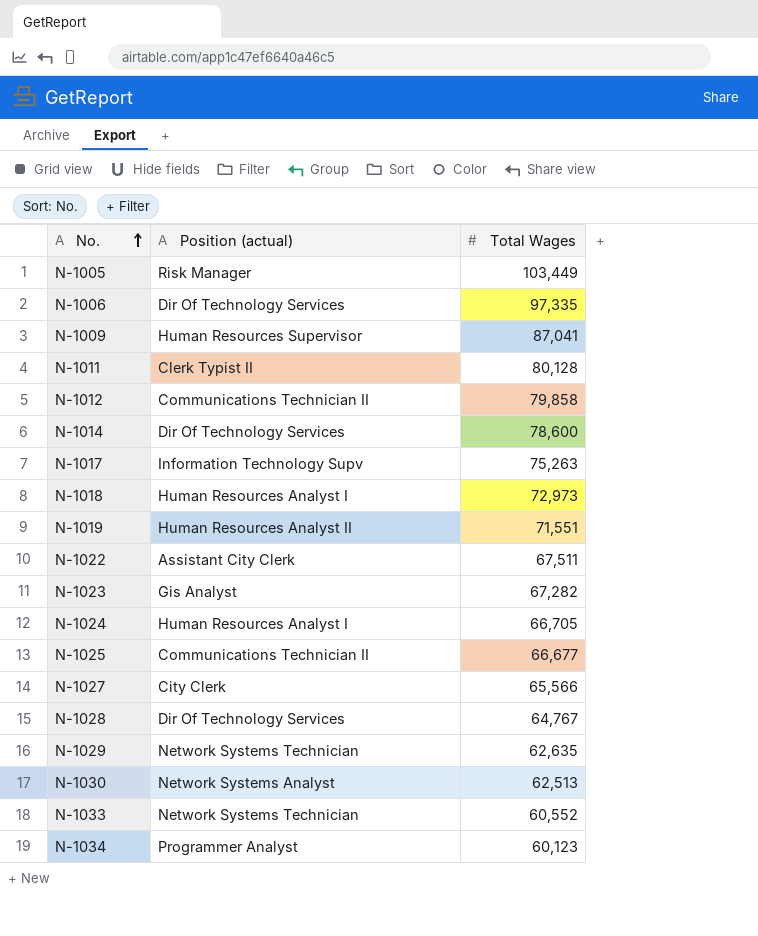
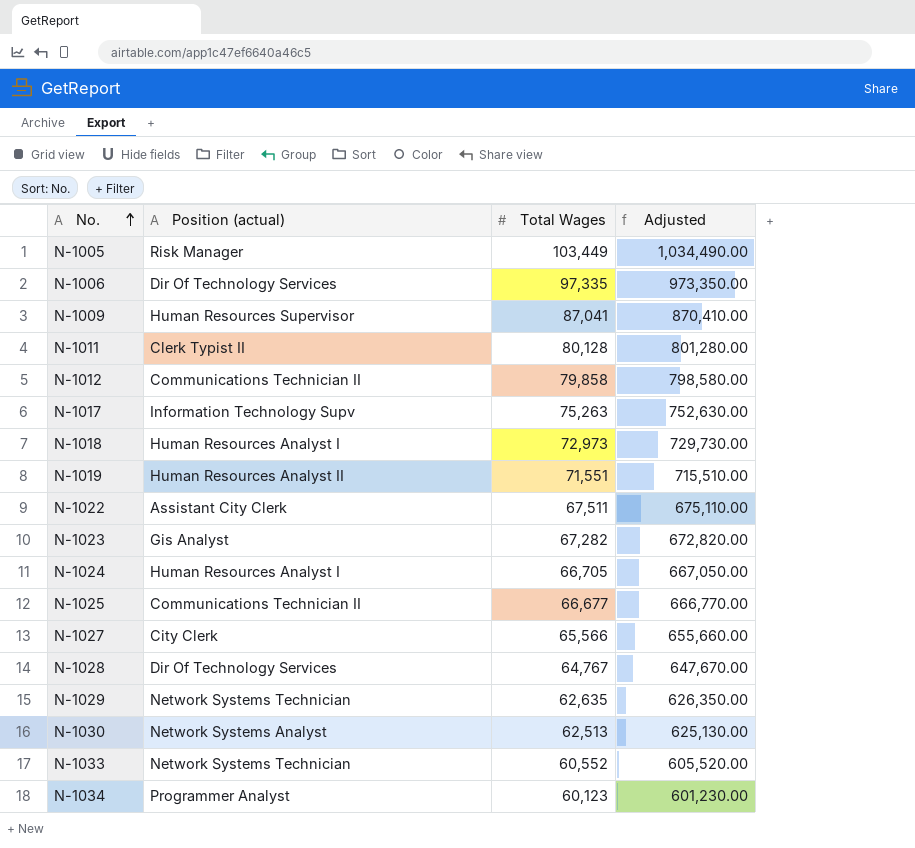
column Adjusted | formula: none -> [Total Wages] * 10
row N-1014: Dir Of Technology Services | 78,600 -> none

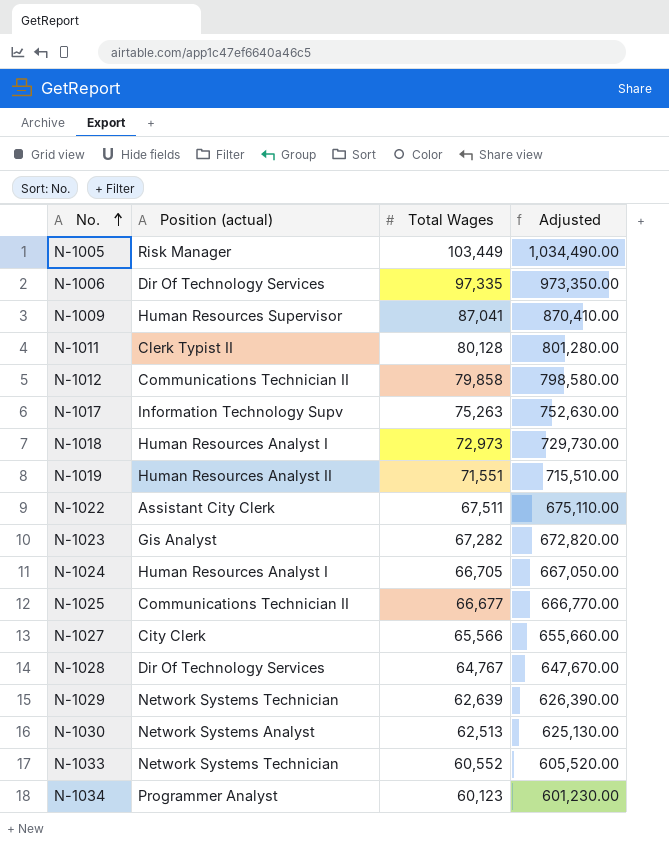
N-1029 | Total Wages: 62,635 -> 62,639
N-1029 | Adjusted: 626,350.00 -> 626,390.00

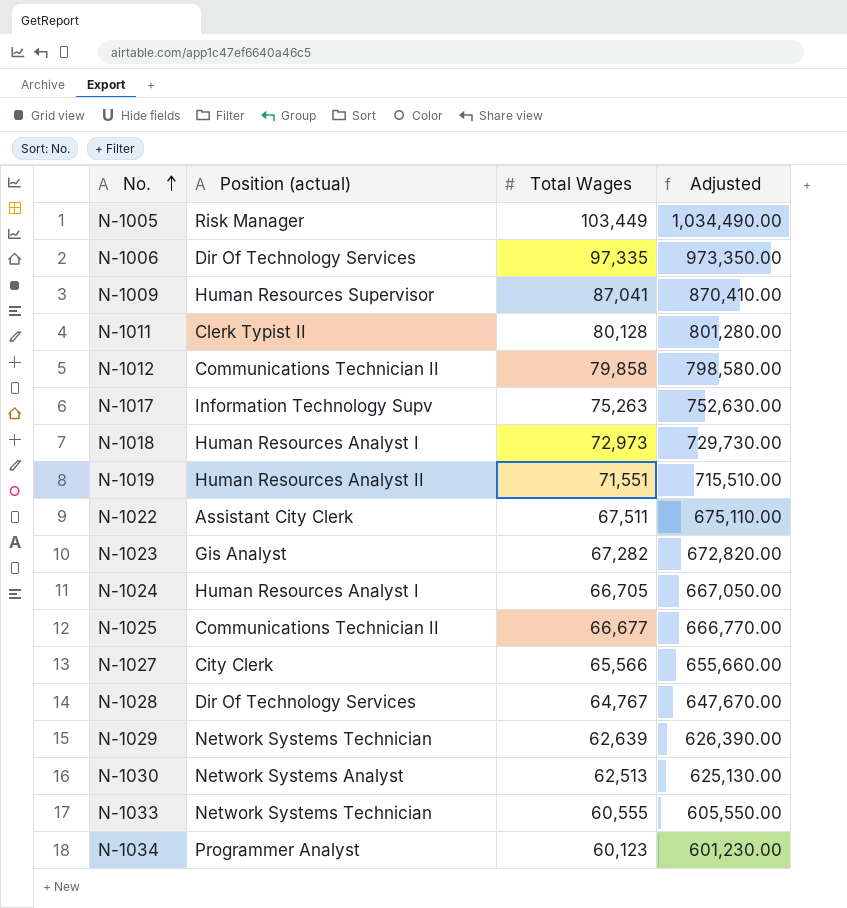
N-1033 | Total Wages: 60,552 -> 60,555
N-1033 | Adjusted: 605,520.00 -> 605,550.00

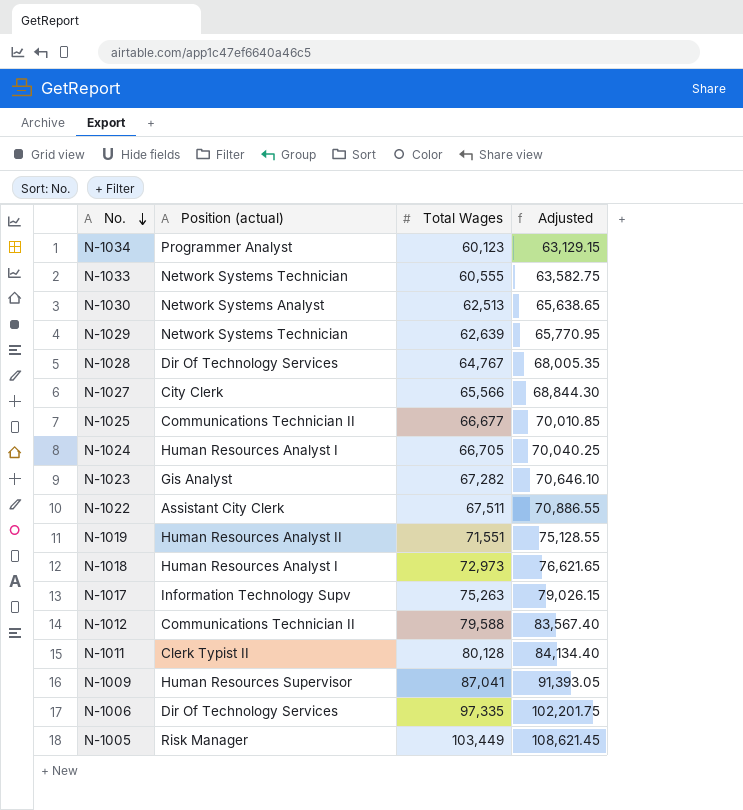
row order: No. ascending -> No. descending
column Adjusted | formula: [Total Wages] * 10 -> [Total Wages] * 1.05
N-1012 | Total Wages: 79,858 -> 79,588

